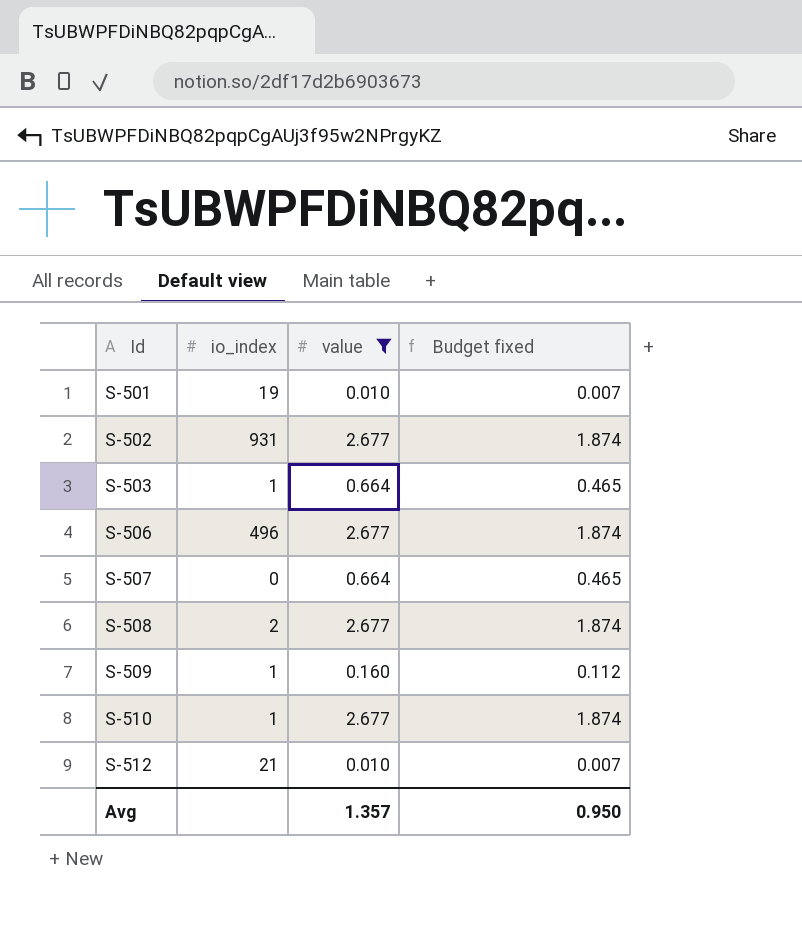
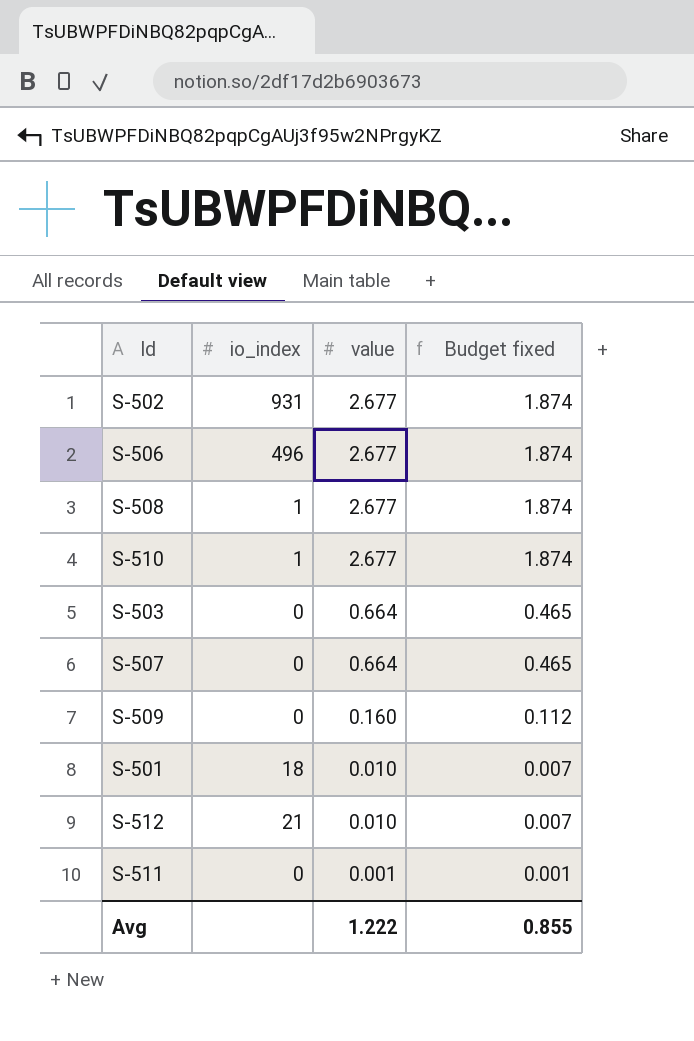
filter: value != 0.001 -> none
row order: Id ascending -> value descending
S-508 | io_index: 2 -> 1
S-503 | io_index: 1 -> 0
S-509 | io_index: 1 -> 0
S-501 | io_index: 19 -> 18
Avg | value: 1.357 -> 1.222
Avg | Budget fixed: 0.950 -> 0.855

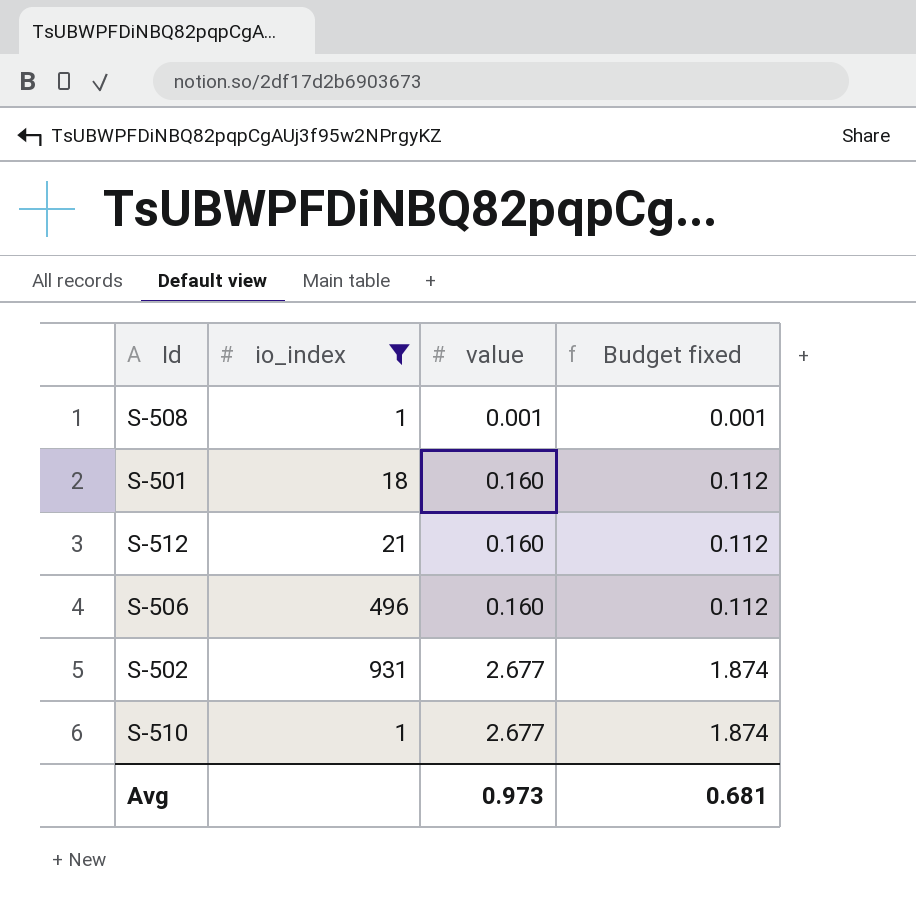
filter: none -> io_index != 0
row order: value descending -> value ascending
S-508 | value: 2.677 -> 0.001
S-508 | Budget fixed: 1.874 -> 0.001
S-501 | value: 0.010 -> 0.160
S-501 | Budget fixed: 0.007 -> 0.112
S-512 | value: 0.010 -> 0.160
S-512 | Budget fixed: 0.007 -> 0.112
S-506 | value: 2.677 -> 0.160
S-506 | Budget fixed: 1.874 -> 0.112
Avg | value: 1.222 -> 0.973
Avg | Budget fixed: 0.855 -> 0.681

